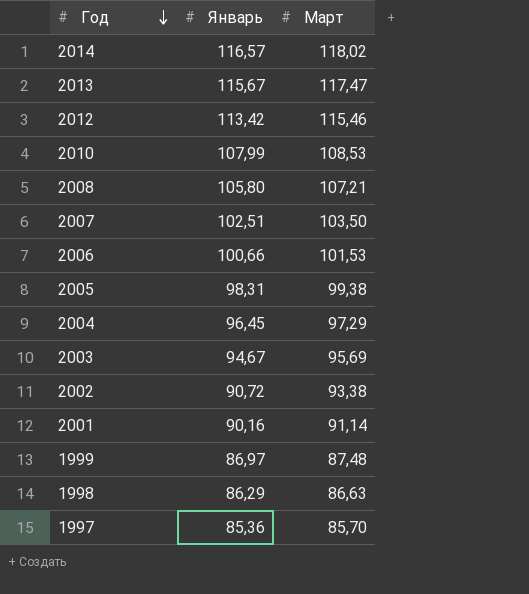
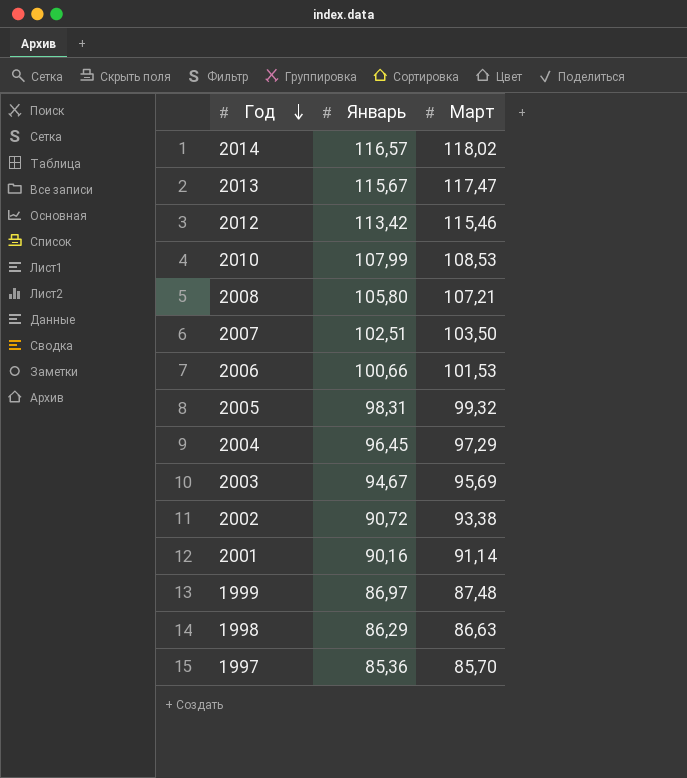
2005 | Март: 99,38 -> 99,32

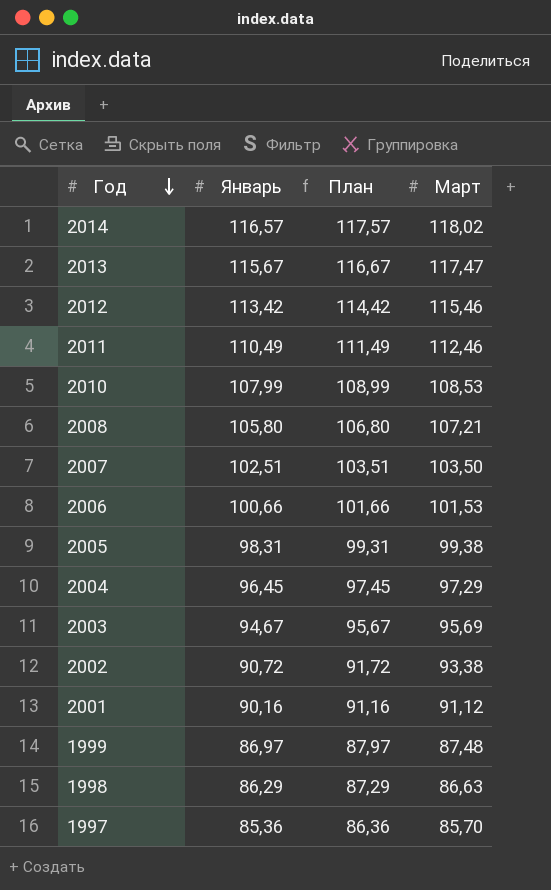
column План | formula: none -> [Январь] + 1
row 2011: none -> 110,49 | 111,49 | 112,46
2005 | Март: 99,32 -> 99,38
2001 | Март: 91,14 -> 91,12

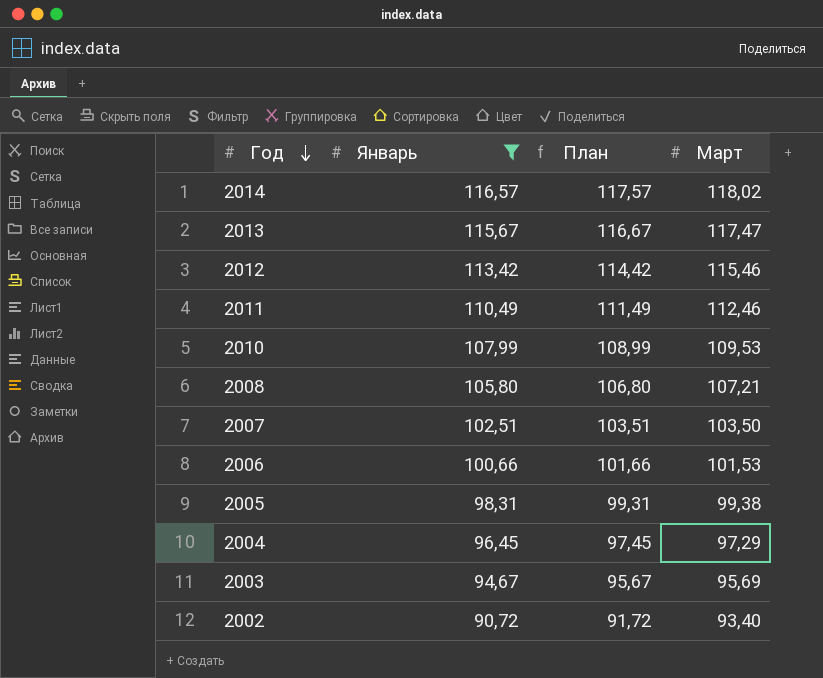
filter: none -> Январь >= 90,72
2010 | Март: 108,53 -> 109,53
2002 | Март: 93,38 -> 93,40

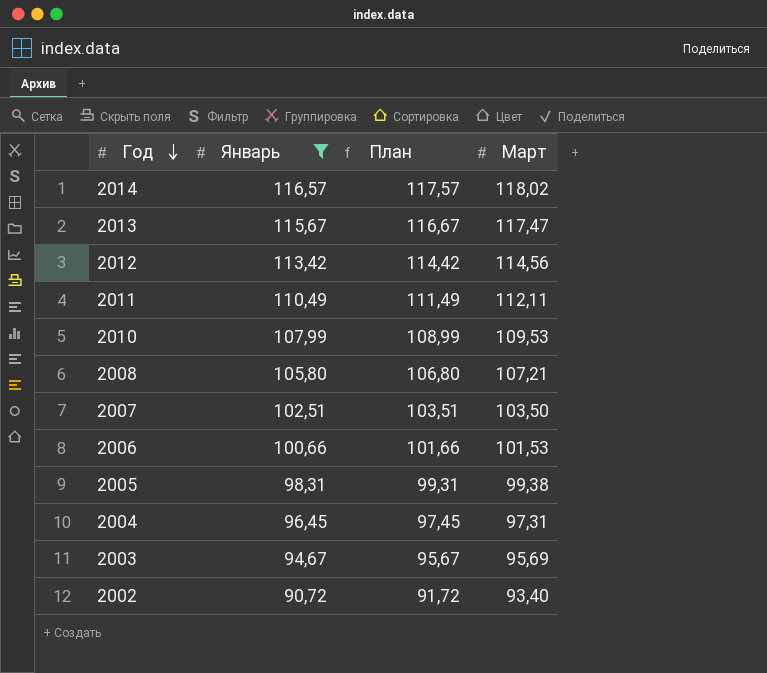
2012 | Март: 115,46 -> 114,56
2011 | Март: 112,46 -> 112,11
2004 | Март: 97,29 -> 97,31

